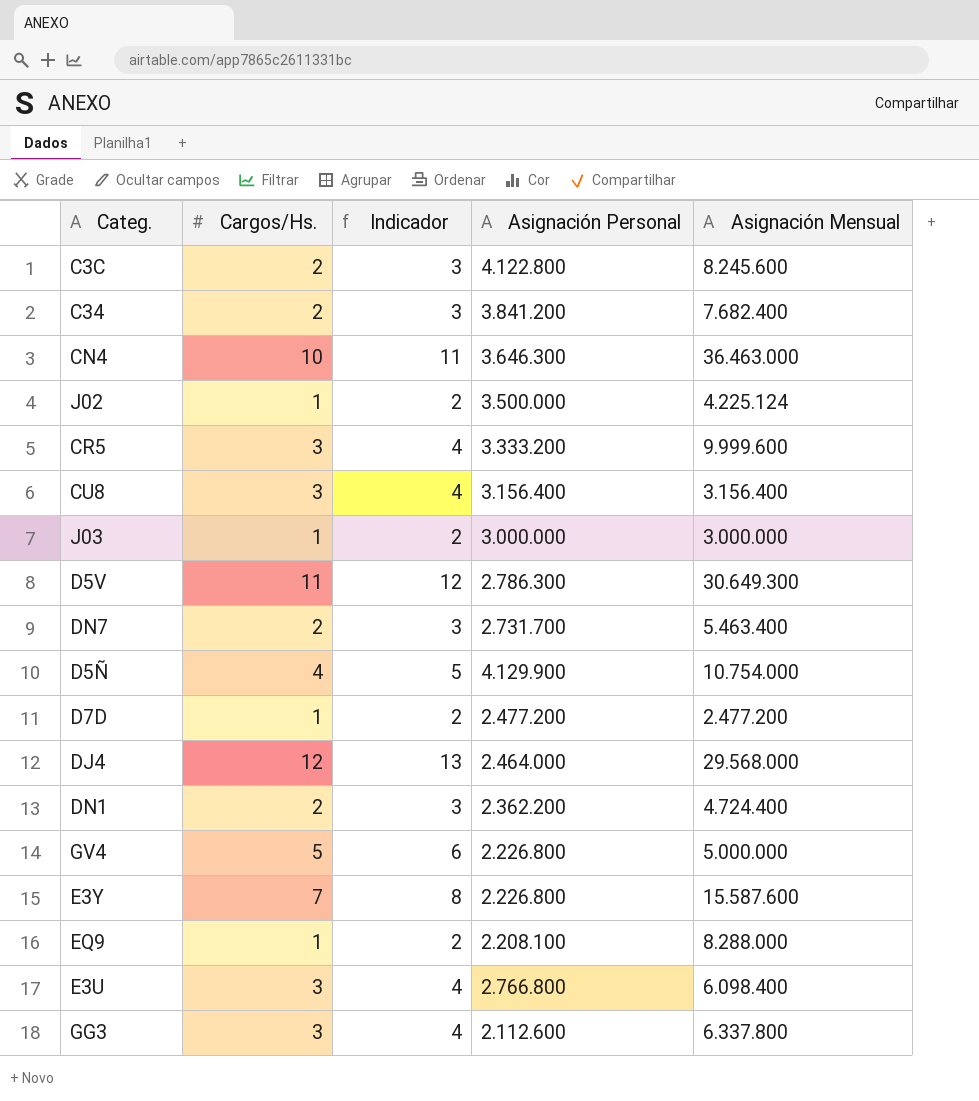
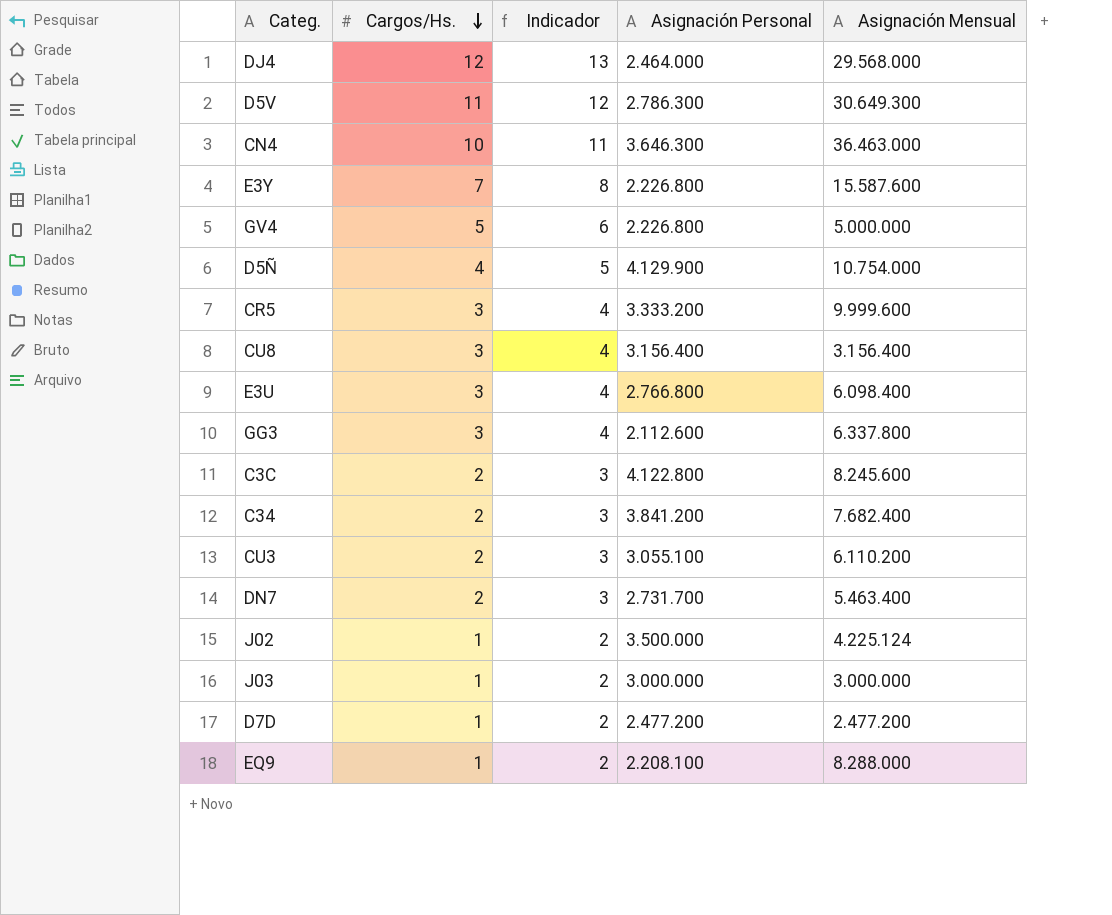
row order: none -> Cargos/Hs. descending
row DN1: 2 | 3 | 2.362.200 | 4.724.400 -> none
row CU3: none -> 2 | 3 | 3.055.100 | 6.110.200

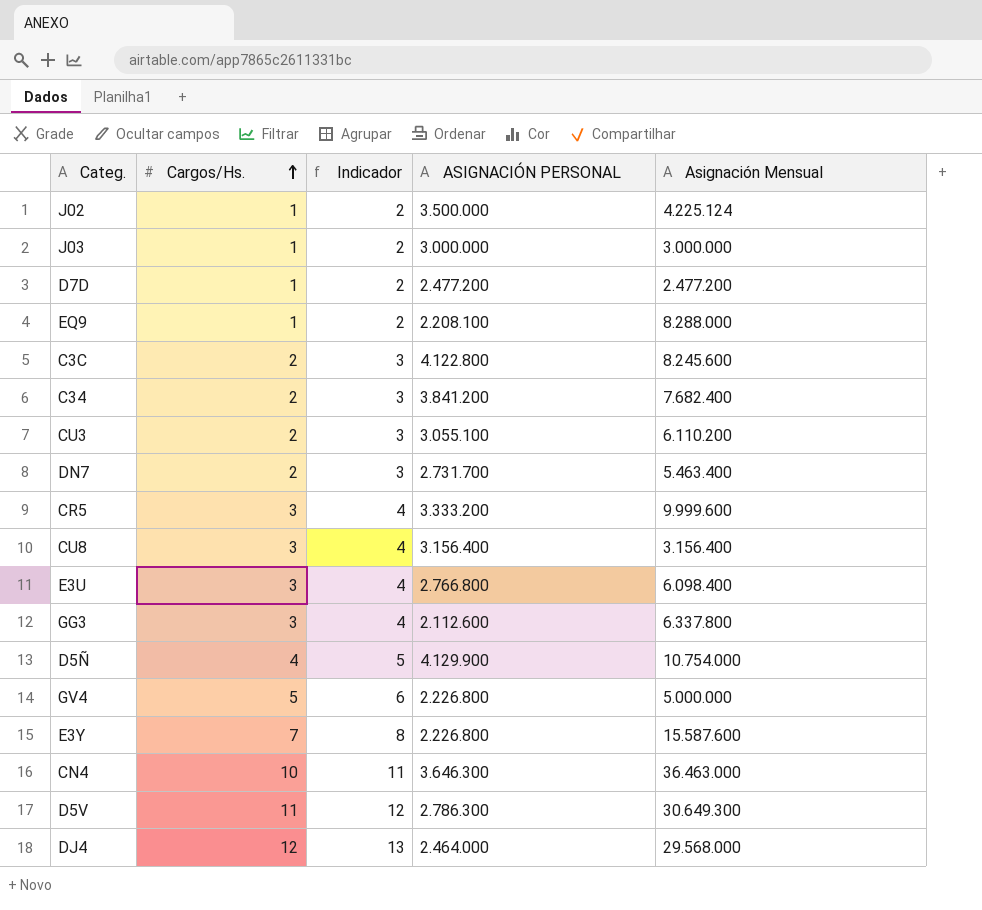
row order: Cargos/Hs. descending -> Cargos/Hs. ascending
column name: Asignación Personal -> ASIGNACIÓN PERSONAL

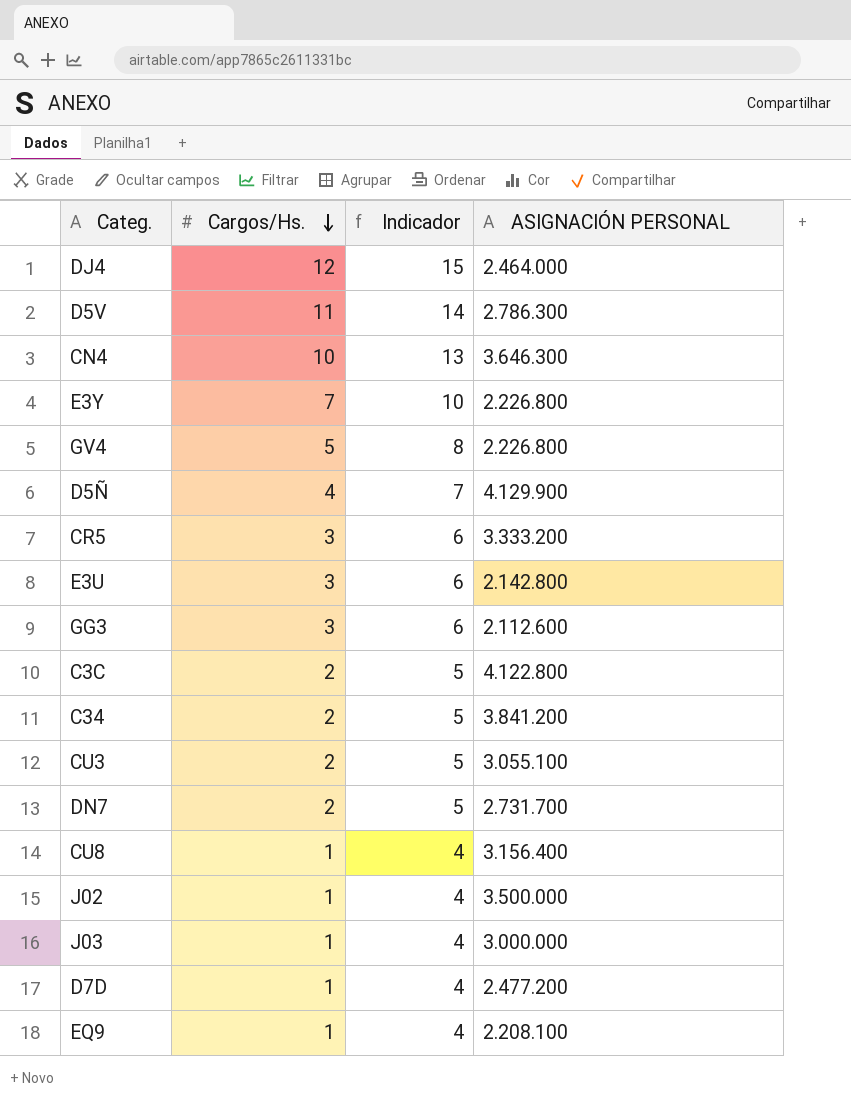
row order: Cargos/Hs. ascending -> Cargos/Hs. descending
column Asignación Mensual | position: 5 -> none
column Indicador | formula: [Cargos/Hs.] + 1 -> [Cargos/Hs.] + 3
E3U | ASIGNACIÓN PERSONAL: 2.766.800 -> 2.142.800
CU8 | Cargos/Hs.: 3 -> 1

